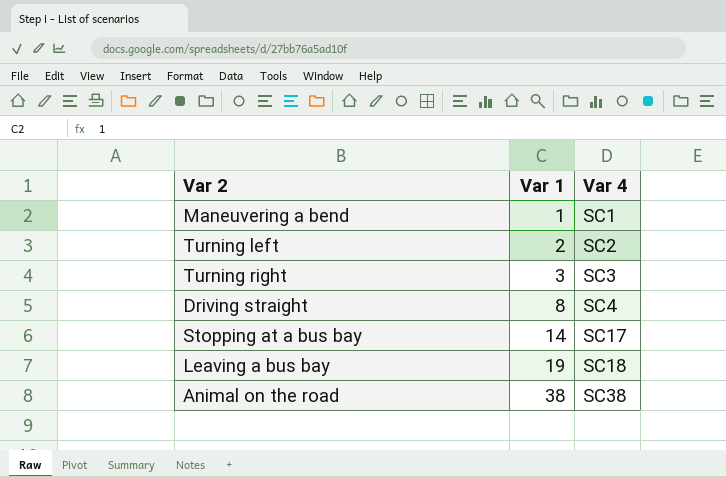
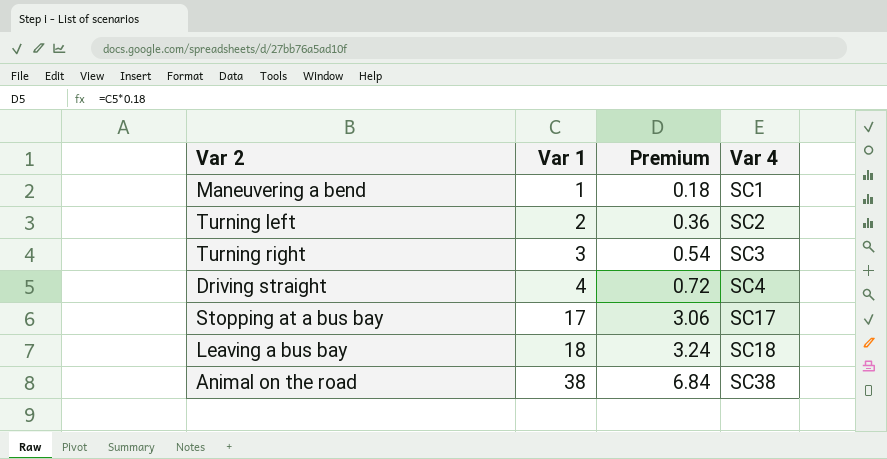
column Premium | formula: none -> [Var 1] * 0.18
Driving straight | Var 1: 8 -> 4
Stopping at a bus bay | Var 1: 14 -> 17
Leaving a bus bay | Var 1: 19 -> 18

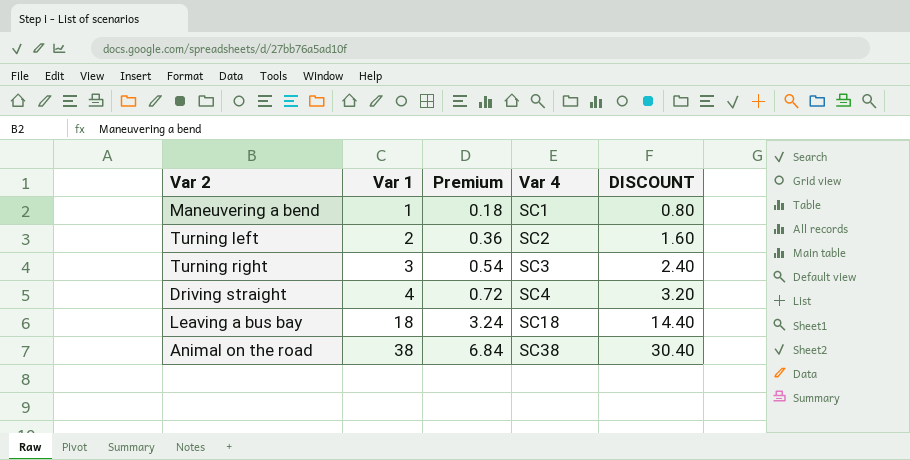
column DISCOUNT | formula: none -> [Var 1] * 0.8
row Stopping at a bus bay: 17 | 3.06 | SC17 -> none

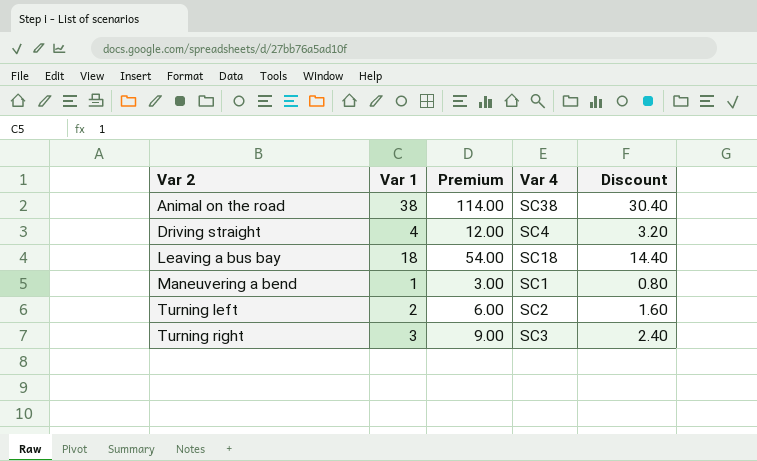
row order: Var 1 ascending -> Var 2 ascending
column Premium | formula: [Var 1] * 0.18 -> [Var 1] * 3
column name: DISCOUNT -> Discount

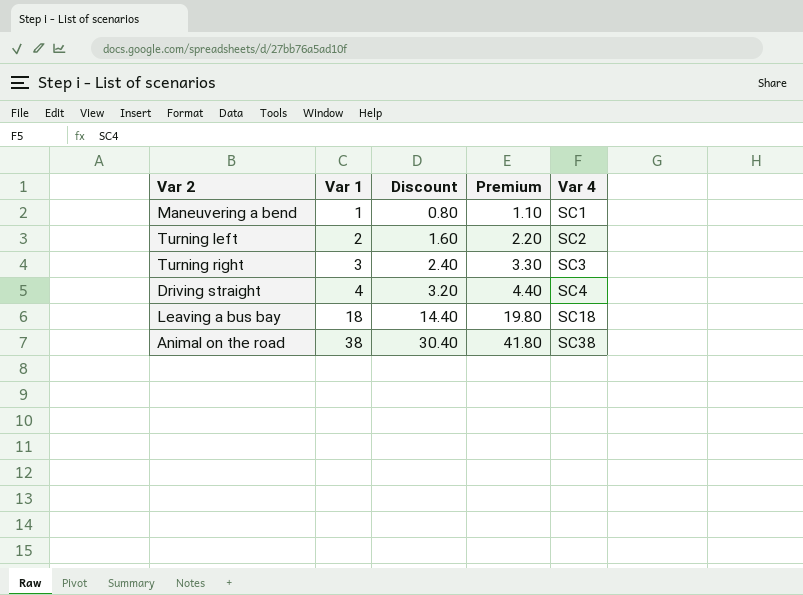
row order: Var 2 ascending -> Var 1 ascending
column Discount | position: 5 -> 3
column Premium | formula: [Var 1] * 3 -> [Var 1] * 1.1

